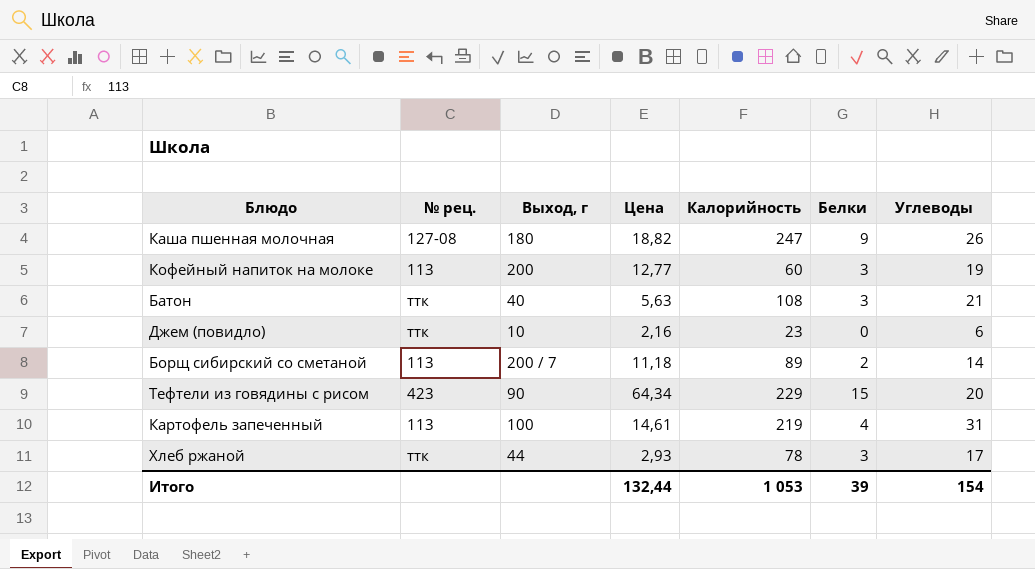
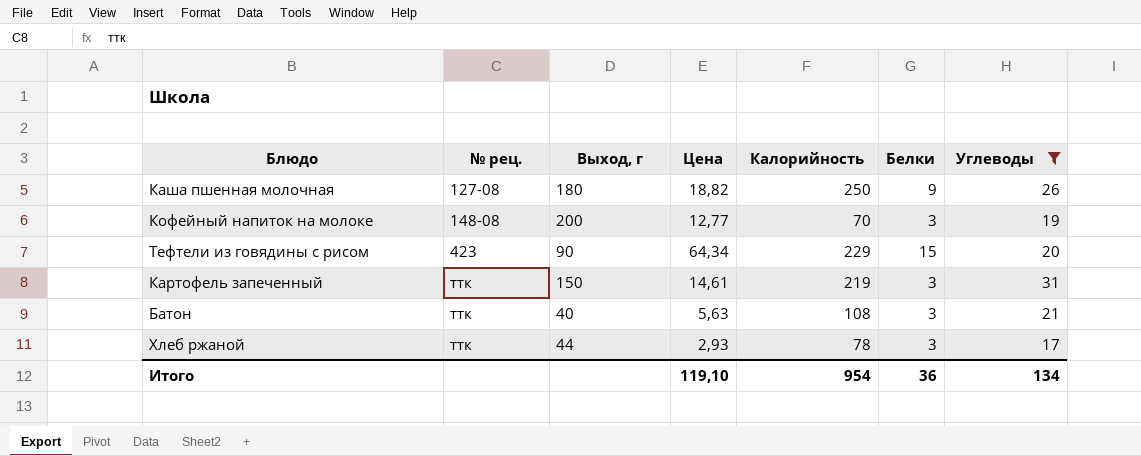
filter: none -> Углеводы >= 17
row order: none -> № рец. ascending
Каша пшенная молочная | Калорийность: 247 -> 250
Кофейный напиток на молоке | № рец.: 113 -> 148-08
Кофейный напиток на молоке | Калорийность: 60 -> 70
Картофель запеченный | № рец.: 113 -> ттк
Картофель запеченный | Выход, г: 100 -> 150
Картофель запеченный | Белки: 4 -> 3
Итого | Цена: 132,44 -> 119,10
Итого | Калорийность: 1 053 -> 954
Итого | Белки: 39 -> 36
Итого | Углеводы: 154 -> 134

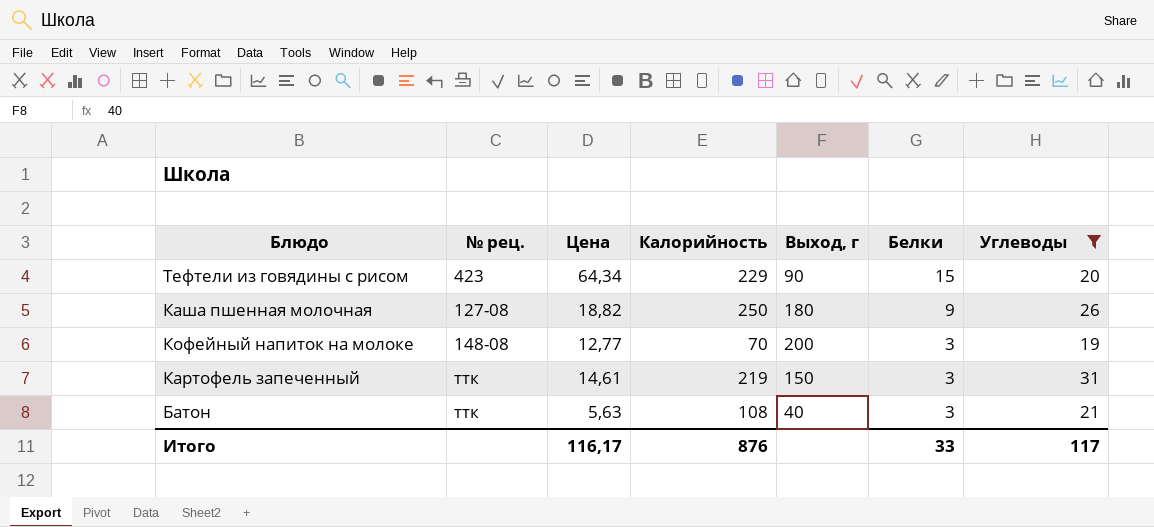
row order: № рец. ascending -> Белки descending
column Выход, г | position: 3 -> 5
row Хлеб ржаной: ттк | 44 | 2,93 | 78 | 3 | 17 -> none
Итого | Цена: 119,10 -> 116,17
Итого | Калорийность: 954 -> 876
Итого | Белки: 36 -> 33
Итого | Углеводы: 134 -> 117

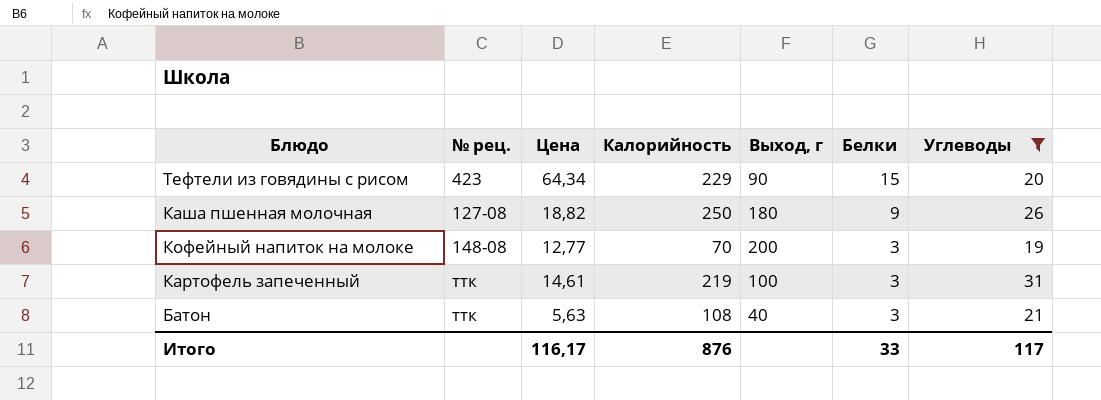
Картофель запеченный | Выход, г: 150 -> 100

